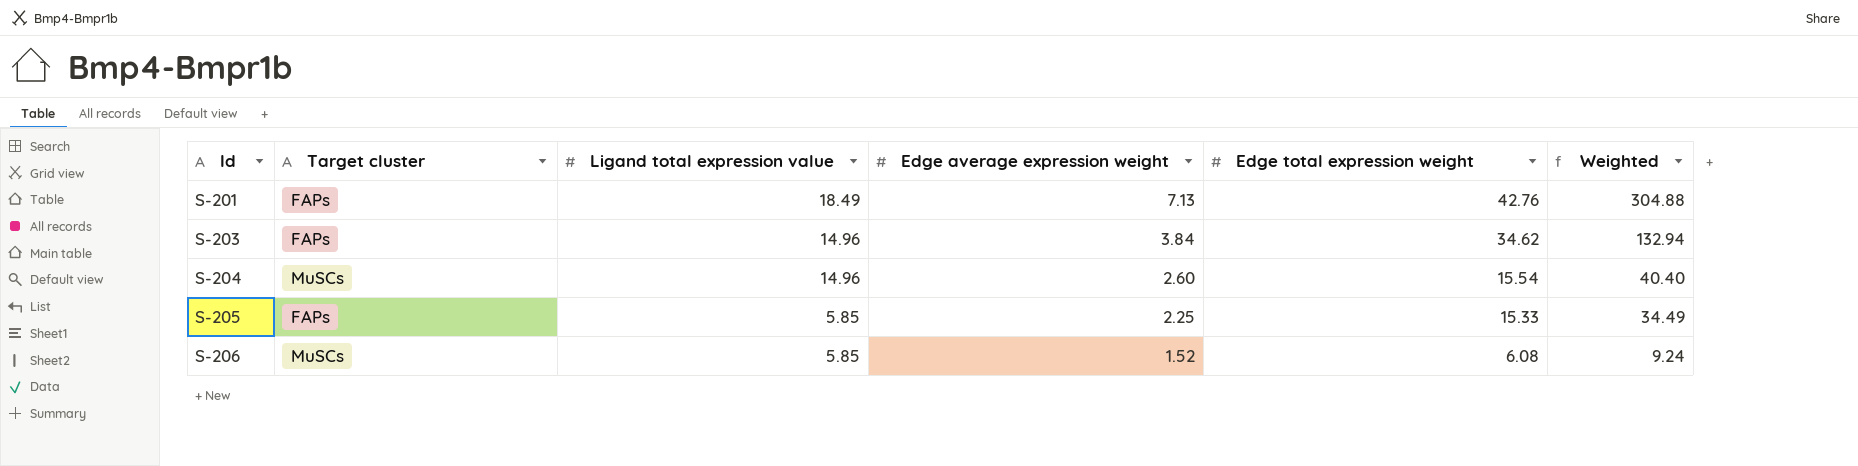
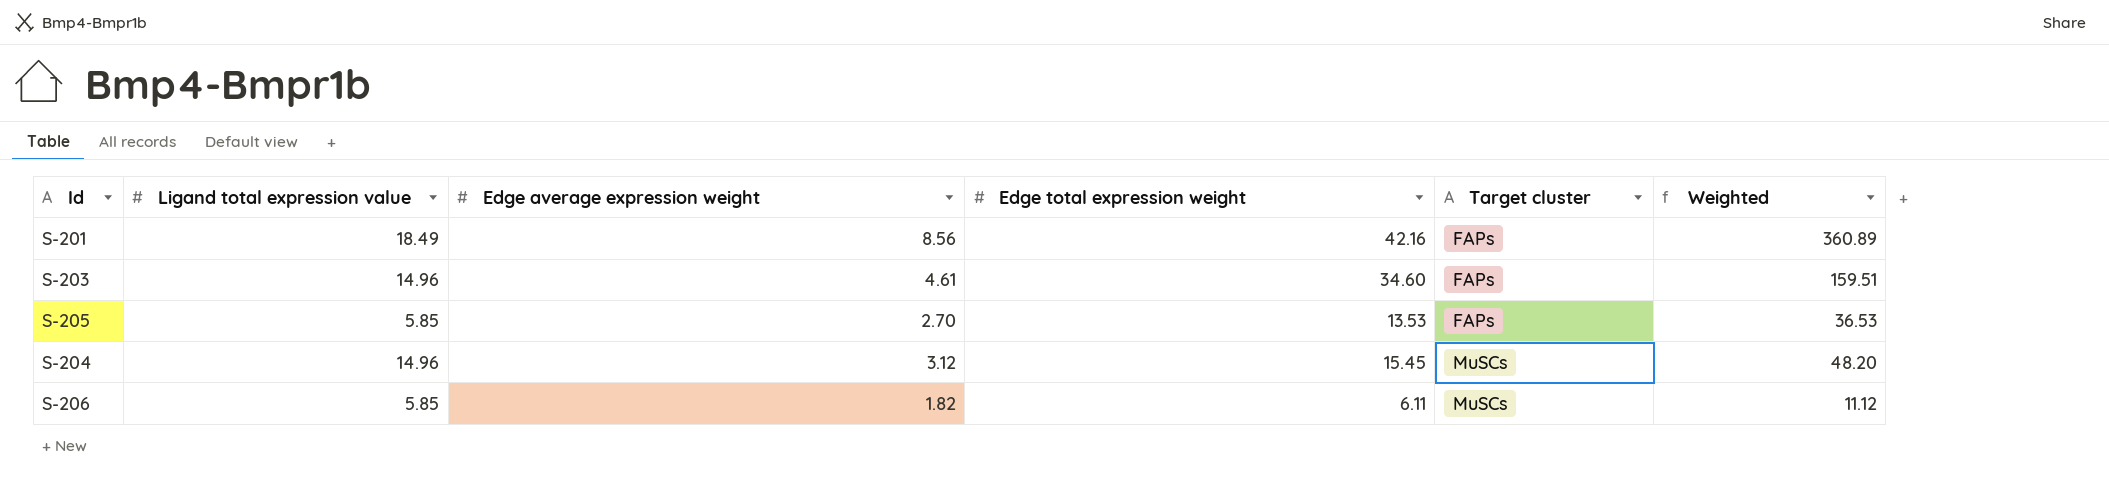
row order: Id ascending -> Target cluster ascending
column Target cluster | position: 2 -> 5
S-201 | Edge average expression weight: 7.13 -> 8.56
S-201 | Edge total expression weight: 42.76 -> 42.16
S-201 | Weighted: 304.88 -> 360.89
S-203 | Edge average expression weight: 3.84 -> 4.61
S-203 | Edge total expression weight: 34.62 -> 34.60
S-203 | Weighted: 132.94 -> 159.51
S-205 | Edge average expression weight: 2.25 -> 2.70
S-205 | Edge total expression weight: 15.33 -> 13.53
S-205 | Weighted: 34.49 -> 36.53
S-204 | Edge average expression weight: 2.60 -> 3.12
S-204 | Edge total expression weight: 15.54 -> 15.45
S-204 | Weighted: 40.40 -> 48.20
S-206 | Edge average expression weight: 1.52 -> 1.82
S-206 | Edge total expression weight: 6.08 -> 6.11
S-206 | Weighted: 9.24 -> 11.12

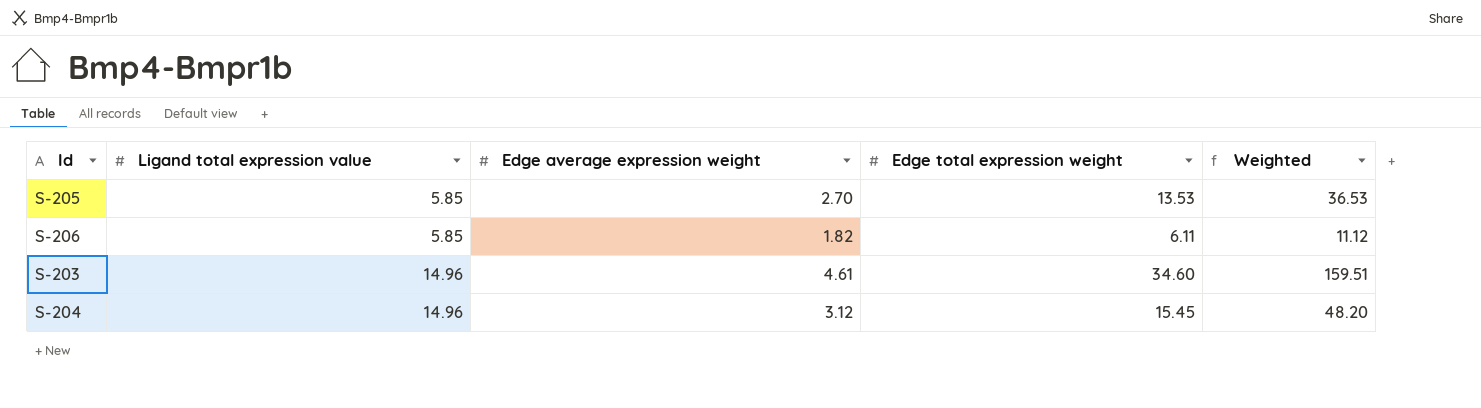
row order: Target cluster ascending -> Ligand total expression value ascending
column Target cluster | position: 5 -> none
row S-201: 18.49 | 8.56 | 42.16 | FAPs | 360.89 -> none

